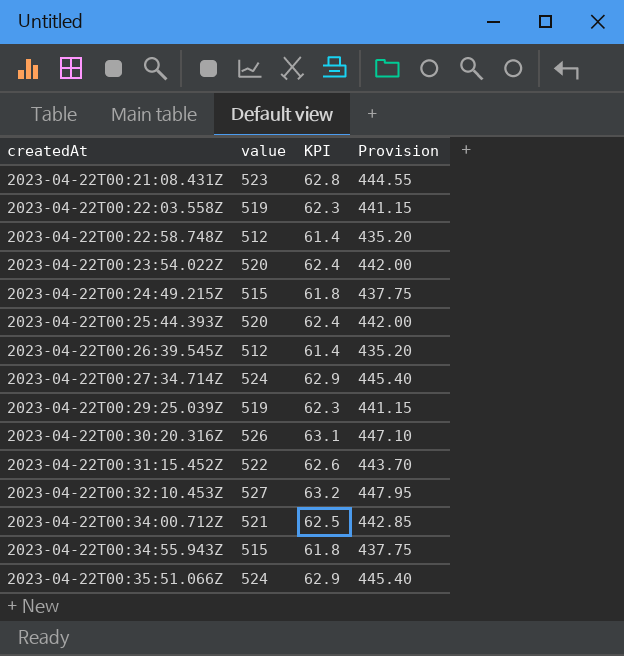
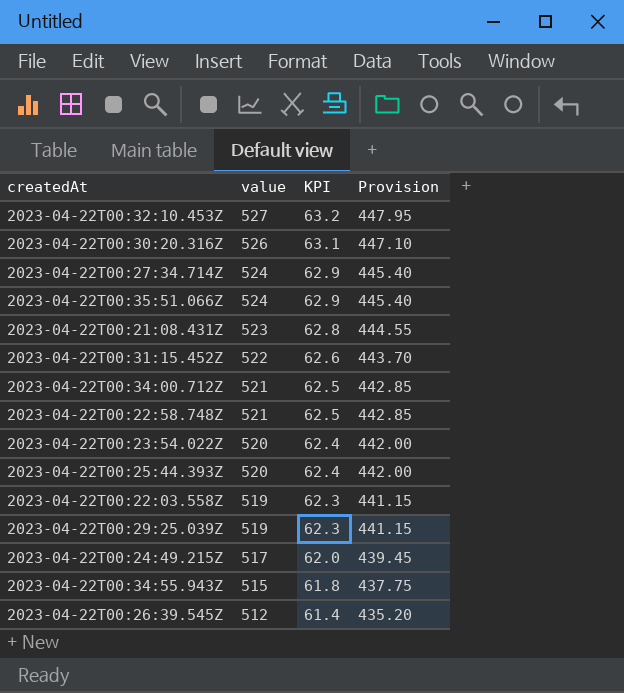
row order: createdAt ascending -> value descending
2023-04-22T00:22:58.748Z | value: 512 -> 521
2023-04-22T00:22:58.748Z | KPI: 61.4 -> 62.5
2023-04-22T00:22:58.748Z | Provision: 435.20 -> 442.85
2023-04-22T00:24:49.215Z | value: 515 -> 517
2023-04-22T00:24:49.215Z | KPI: 61.8 -> 62.0
2023-04-22T00:24:49.215Z | Provision: 437.75 -> 439.45

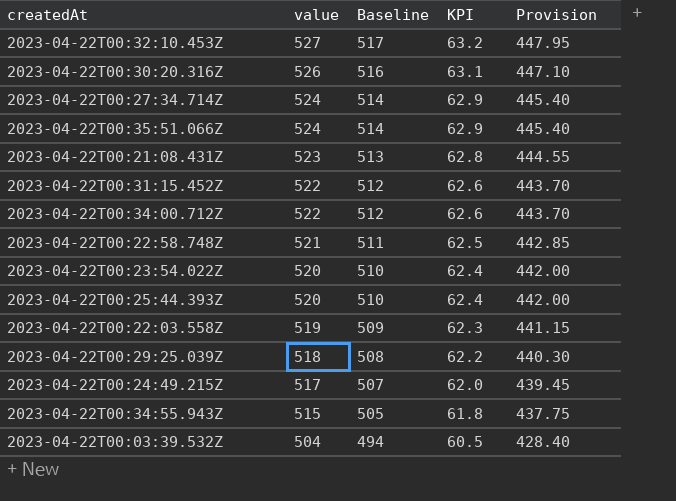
column Baseline | formula: none -> [value] - 10
row 2023-04-22T00:26:39.545Z: 512 | 61.4 | 435.20 -> none
2023-04-22T00:34:00.712Z | value: 521 -> 522
2023-04-22T00:34:00.712Z | KPI: 62.5 -> 62.6
2023-04-22T00:34:00.712Z | Provision: 442.85 -> 443.70
2023-04-22T00:29:25.039Z | value: 519 -> 518
2023-04-22T00:29:25.039Z | KPI: 62.3 -> 62.2
2023-04-22T00:29:25.039Z | Provision: 441.15 -> 440.30
row 2023-04-22T00:03:39.532Z: none -> 504 | 494 | 60.5 | 428.40

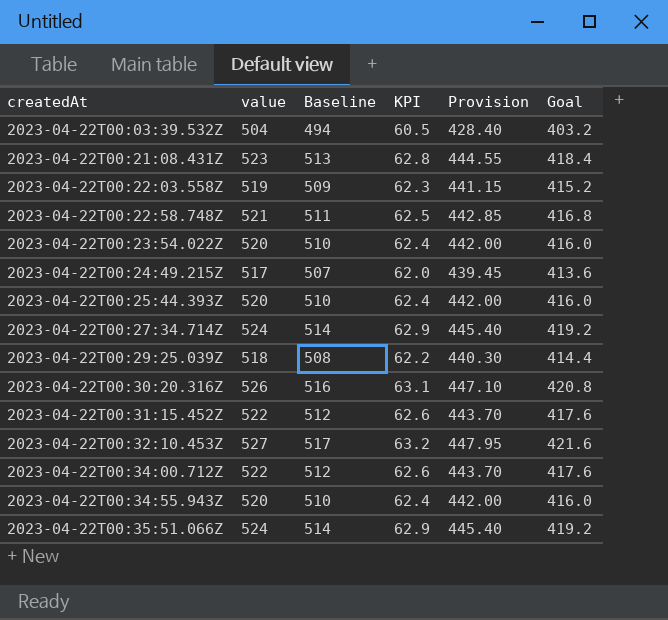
row order: value descending -> createdAt ascending
column Goal | formula: none -> [value] * 0.8
2023-04-22T00:34:55.943Z | value: 515 -> 520
2023-04-22T00:34:55.943Z | Baseline: 505 -> 510
2023-04-22T00:34:55.943Z | KPI: 61.8 -> 62.4
2023-04-22T00:34:55.943Z | Provision: 437.75 -> 442.00

